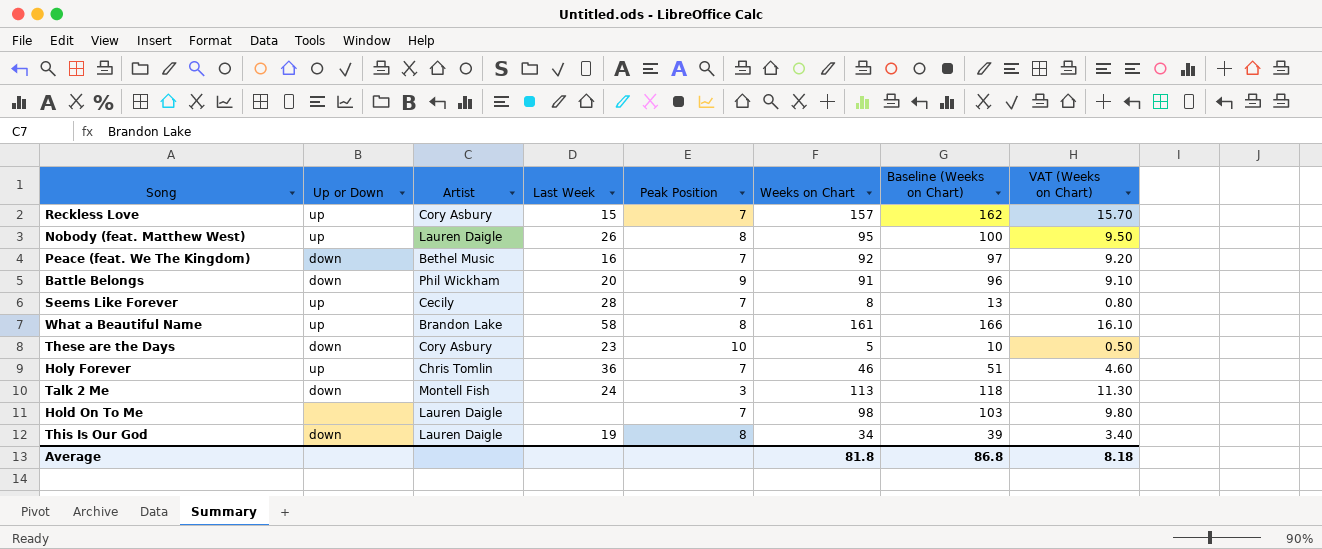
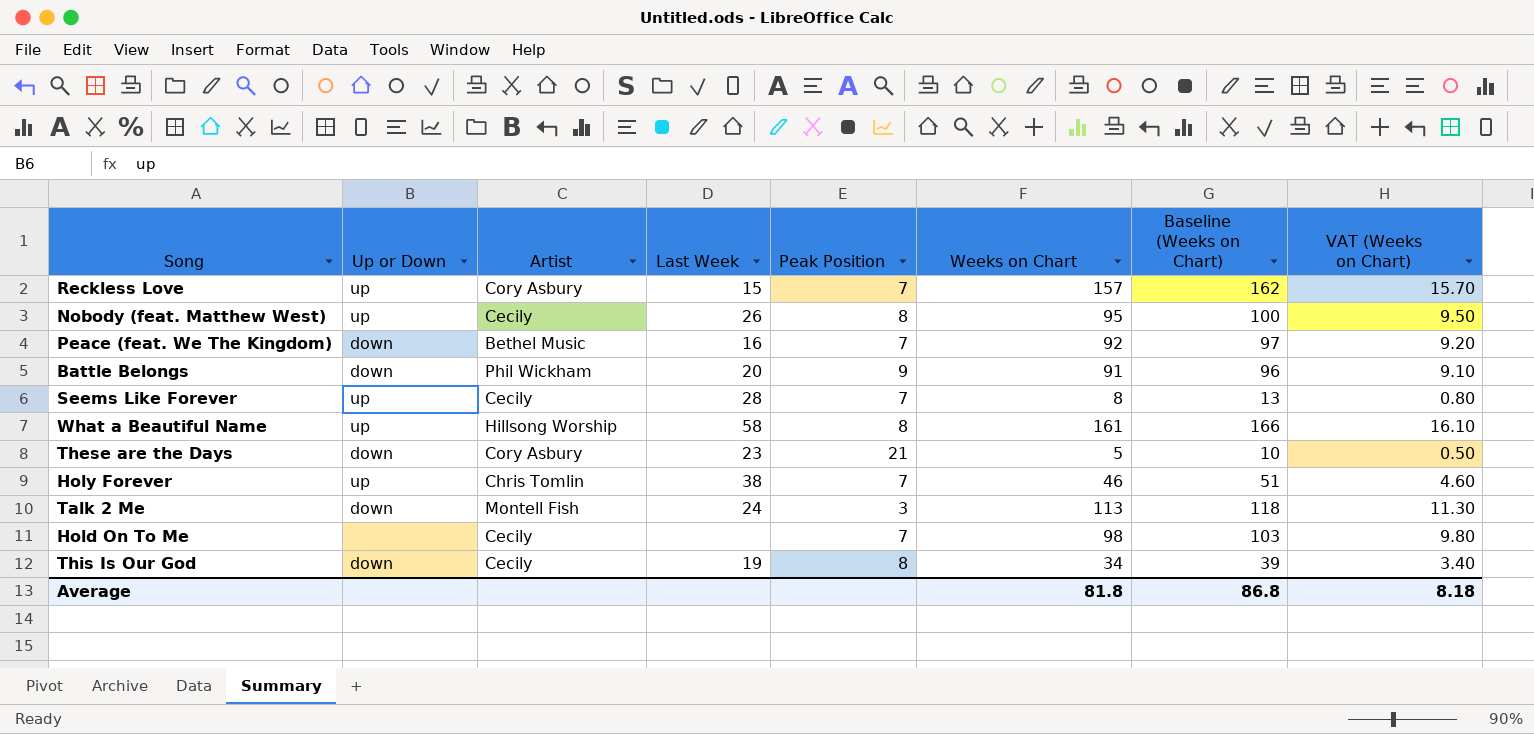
Nobody (feat. Matthew West) | Artist: Lauren Daigle -> Cecily
What a Beautiful Name | Artist: Brandon Lake -> Hillsong Worship
These are the Days | Peak Position: 10 -> 21
Holy Forever | Last Week: 36 -> 38
Hold On To Me | Artist: Lauren Daigle -> Cecily
This Is Our God | Artist: Lauren Daigle -> Cecily

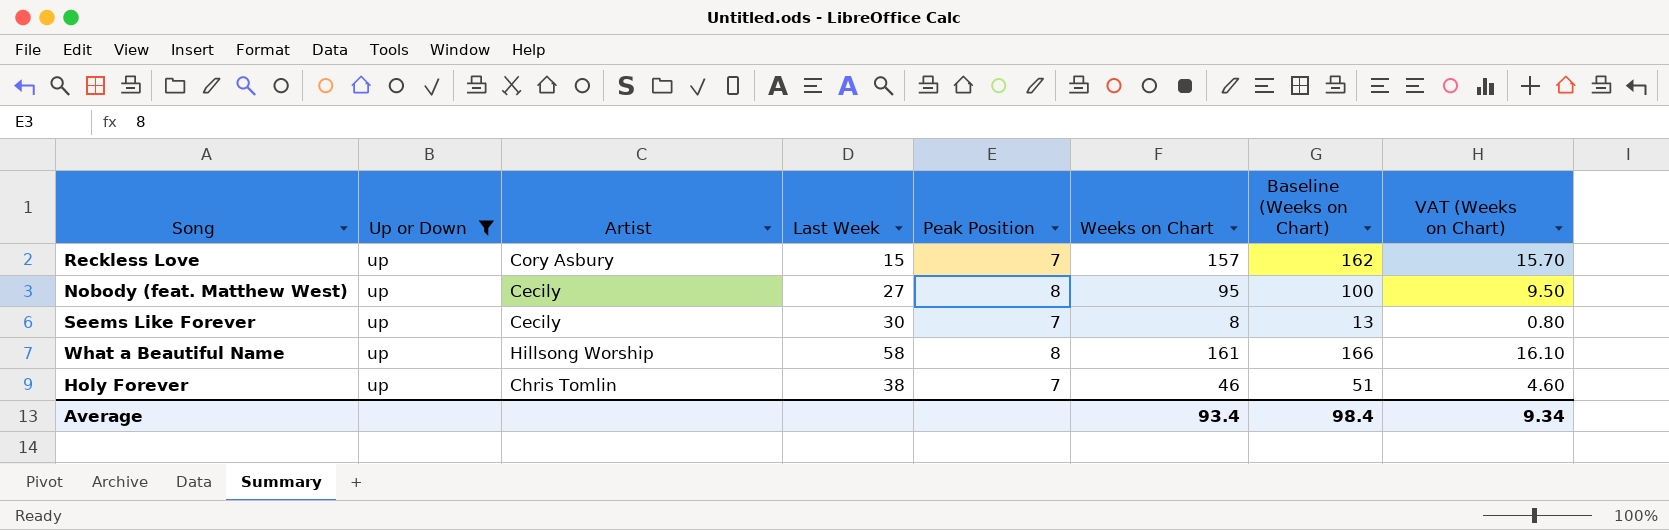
filter: none -> Up or Down = up
Nobody (feat. Matthew West) | Last Week: 26 -> 27
Seems Like Forever | Last Week: 28 -> 30
Average | Weeks on Chart: 81.8 -> 93.4
Average | Baseline (Weeks on Chart): 86.8 -> 98.4
Average | VAT (Weeks on Chart): 8.18 -> 9.34

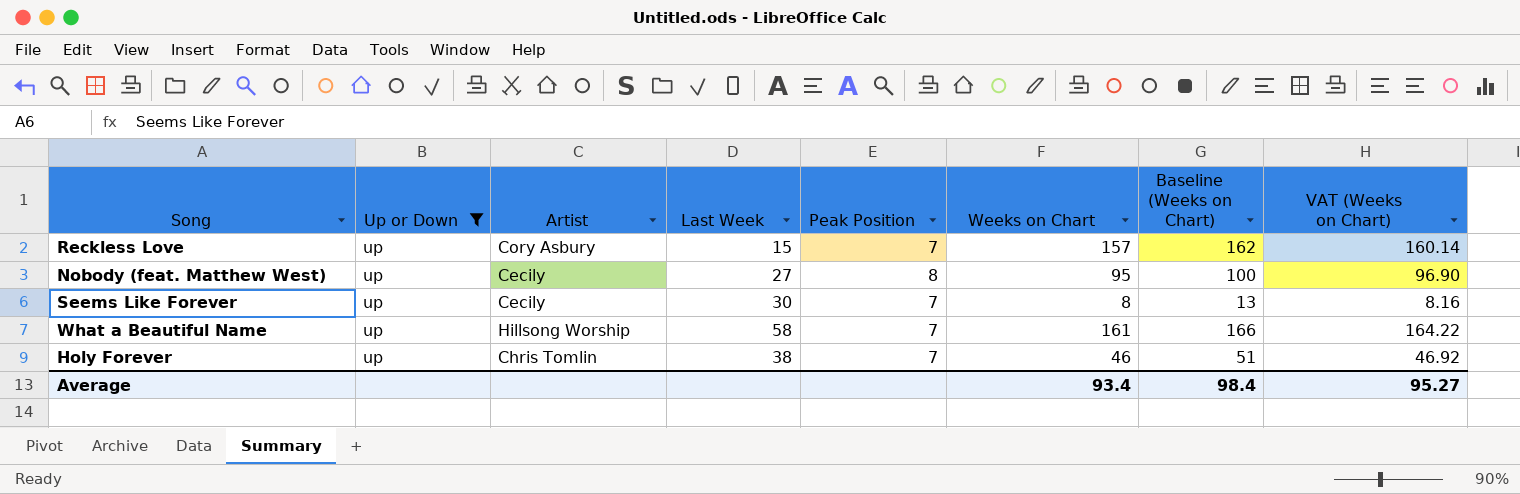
column VAT (Weeks on Chart) | formula: [Weeks on Chart] * 0.1 -> [Weeks on Chart] * 1.02
What a Beautiful Name | Peak Position: 8 -> 7
Average | VAT (Weeks on Chart): 9.34 -> 95.27

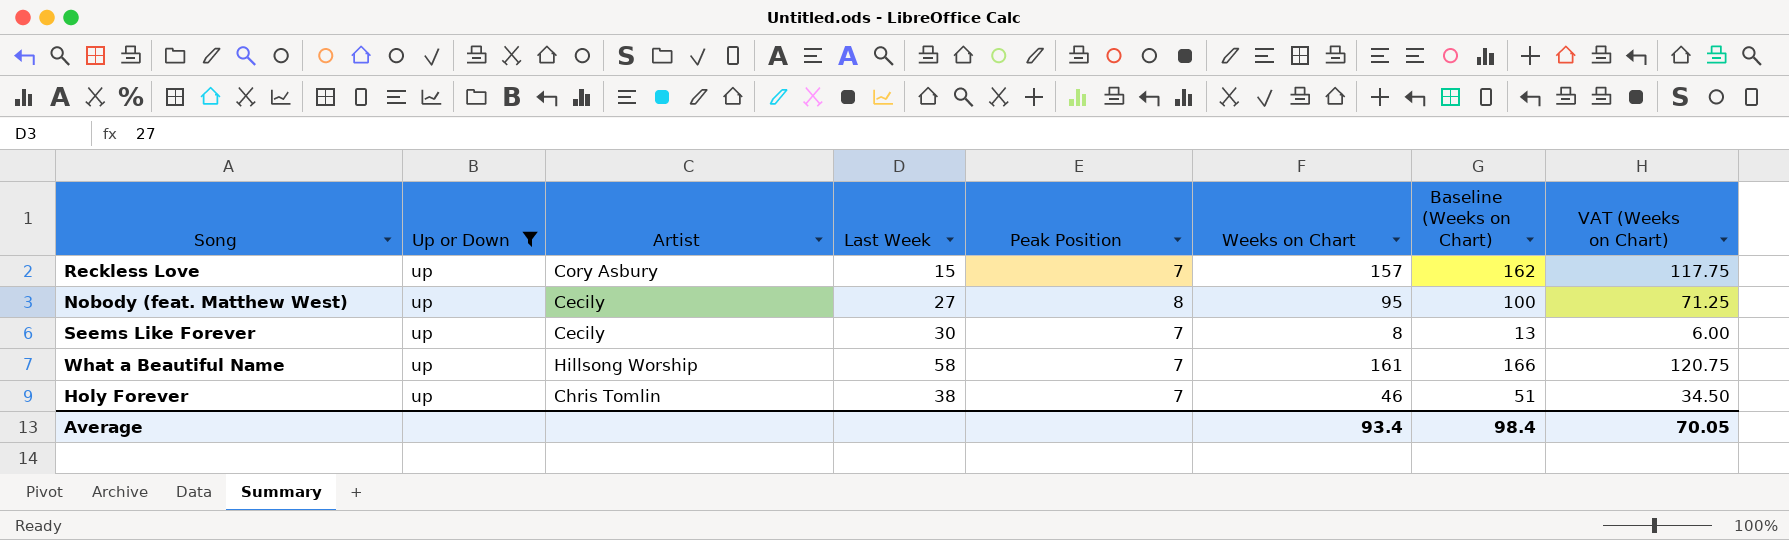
column VAT (Weeks on Chart) | formula: [Weeks on Chart] * 1.02 -> [Weeks on Chart] * 0.75
Average | VAT (Weeks on Chart): 95.27 -> 70.05

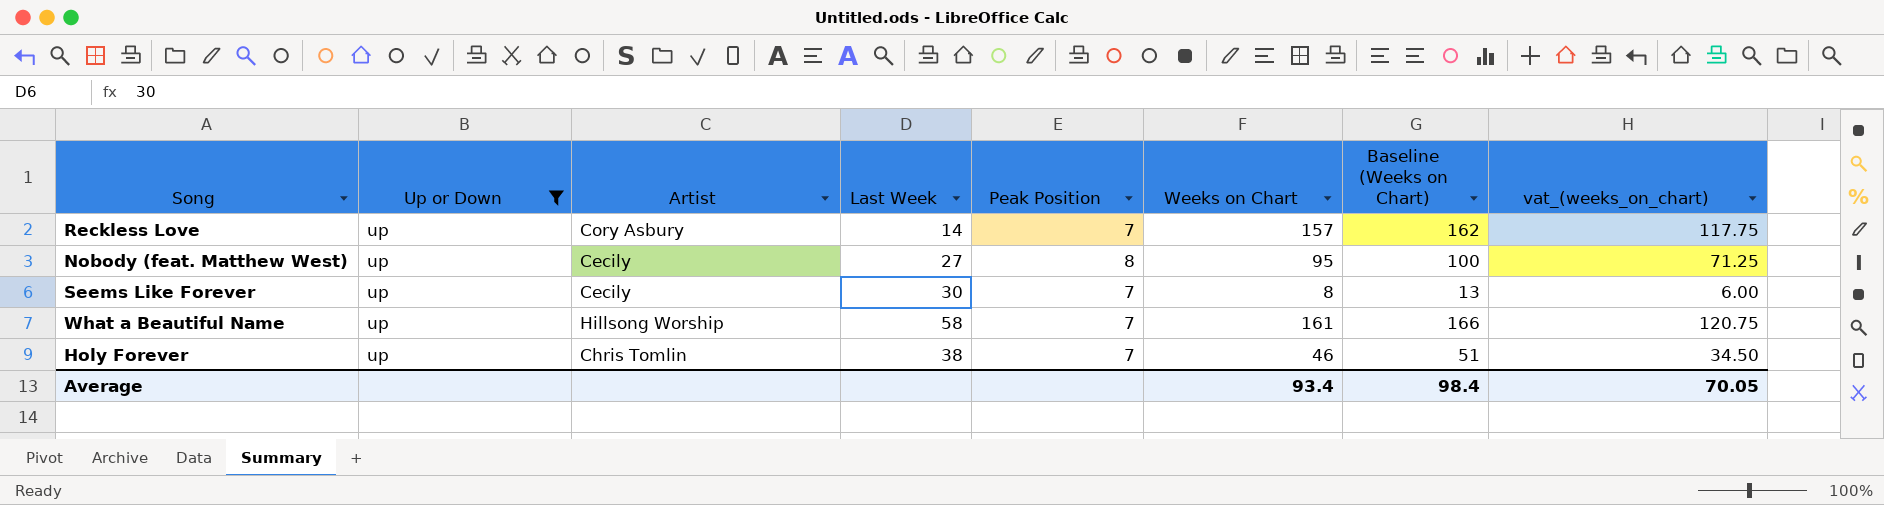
column name: VAT (Weeks on Chart) -> vat_(weeks_on_chart)
Reckless Love | Last Week: 15 -> 14

